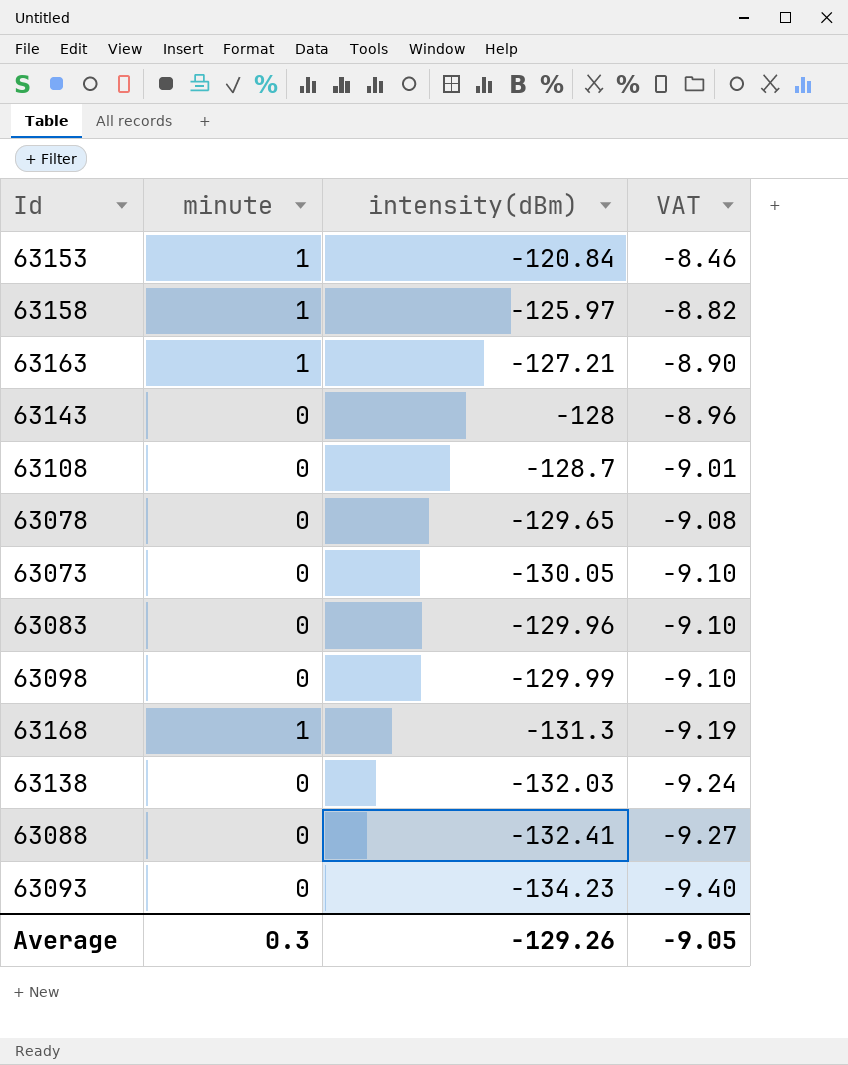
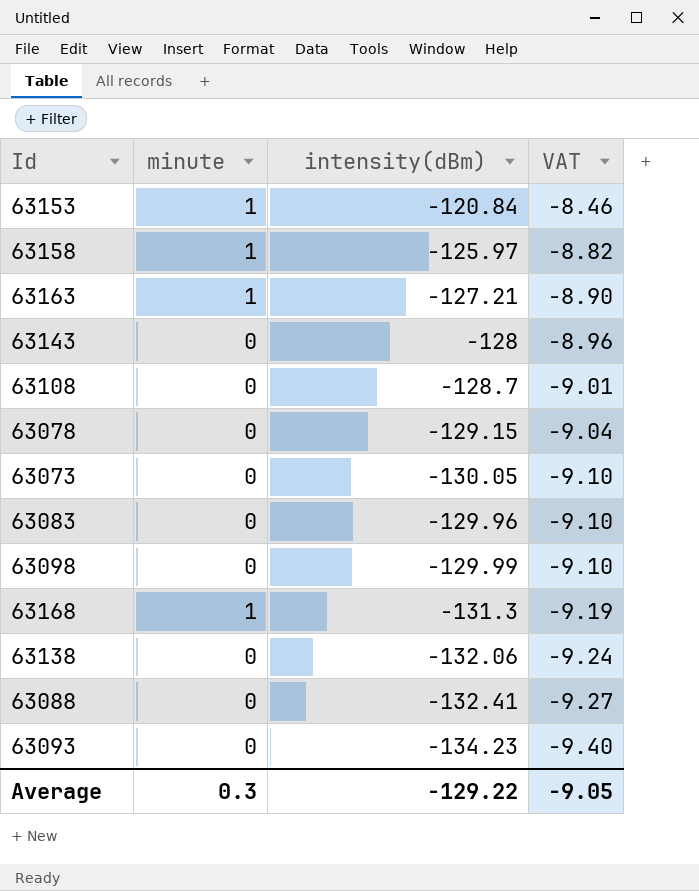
63078 | intensity(dBm): -129.65 -> -129.15
63078 | VAT: -9.08 -> -9.04
63138 | intensity(dBm): -132.03 -> -132.06
Average | intensity(dBm): -129.26 -> -129.22

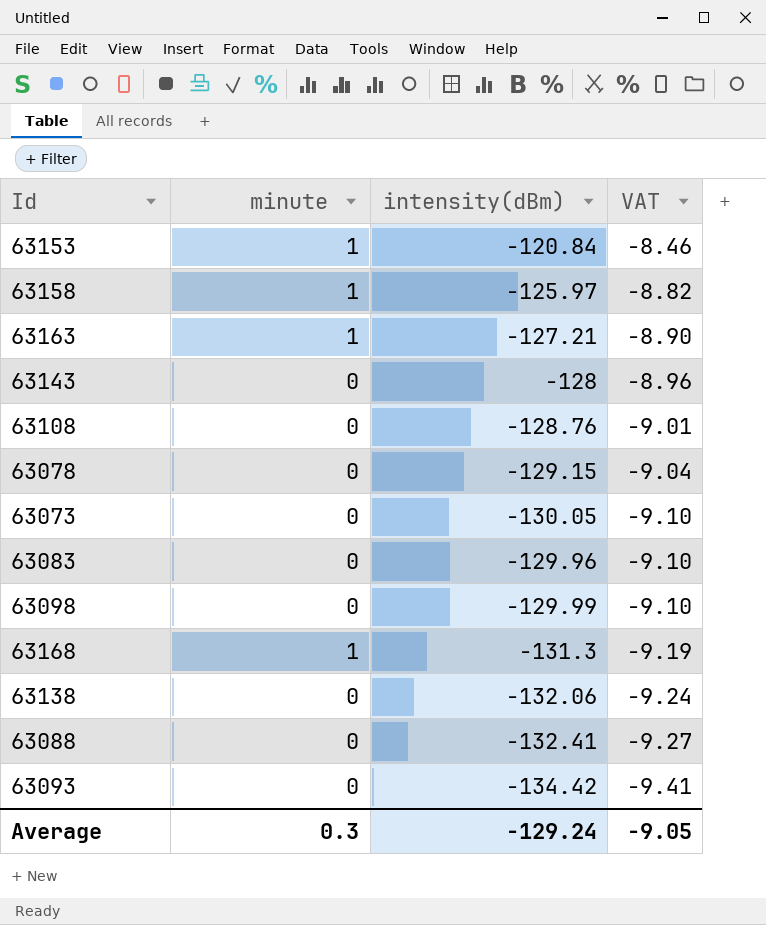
63108 | intensity(dBm): -128.7 -> -128.76
63093 | intensity(dBm): -134.23 -> -134.42
63093 | VAT: -9.40 -> -9.41
Average | intensity(dBm): -129.22 -> -129.24

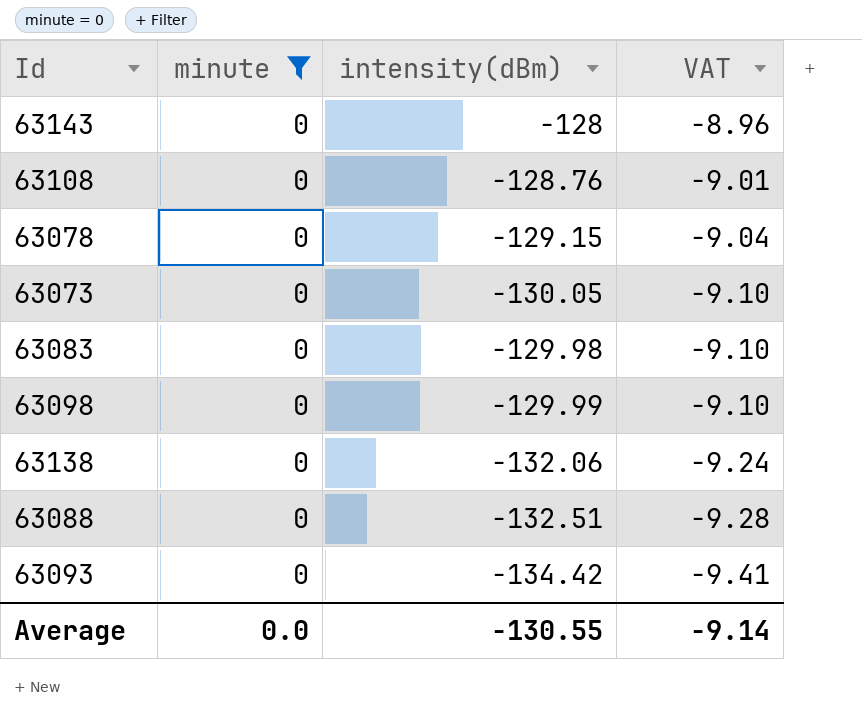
filter: none -> minute = 0
63083 | intensity(dBm): -129.96 -> -129.98
63088 | intensity(dBm): -132.41 -> -132.51
63088 | VAT: -9.27 -> -9.28
Average | minute: 0.3 -> 0.0
Average | intensity(dBm): -129.24 -> -130.55
Average | VAT: -9.05 -> -9.14

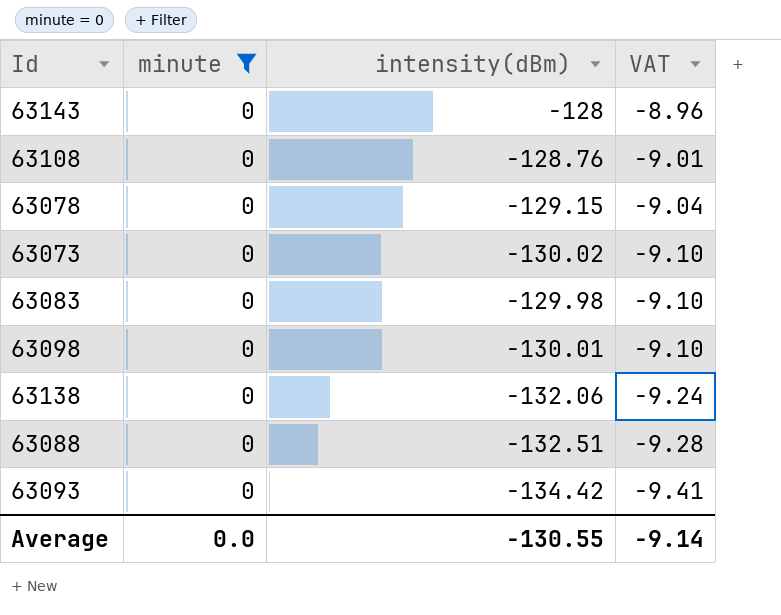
63073 | intensity(dBm): -130.05 -> -130.02
63098 | intensity(dBm): -129.99 -> -130.01

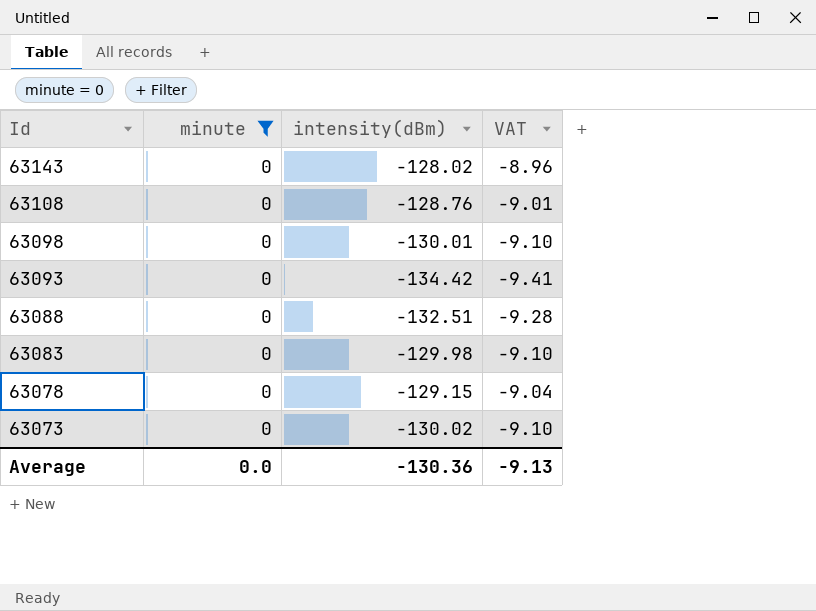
row order: VAT descending -> Id descending
row 63138: 0 | -132.06 | -9.24 -> none
63143 | intensity(dBm): -128 -> -128.02
Average | intensity(dBm): -130.55 -> -130.36
Average | VAT: -9.14 -> -9.13

